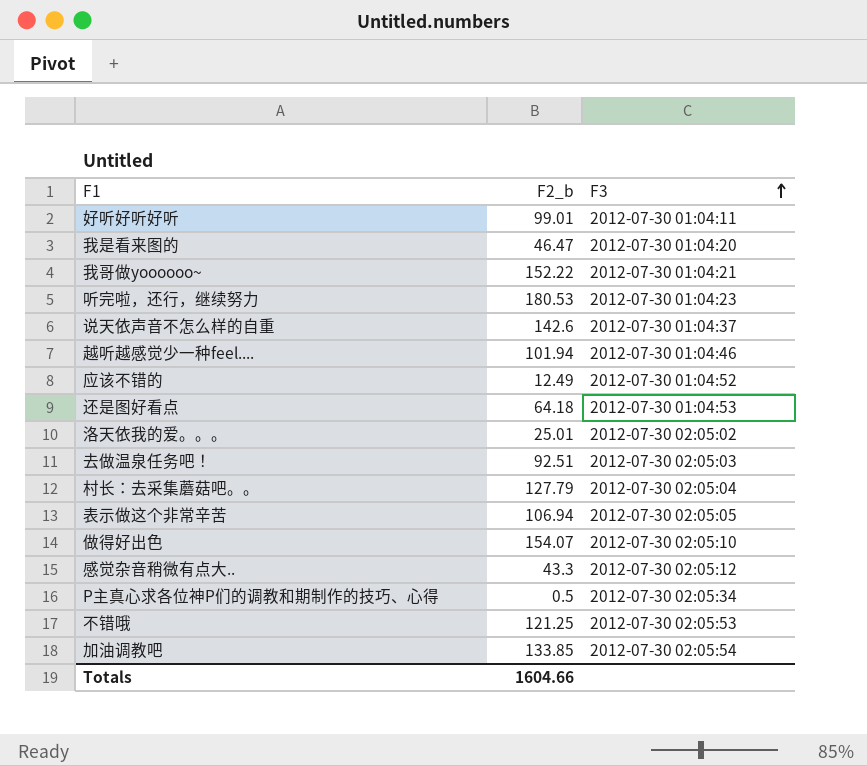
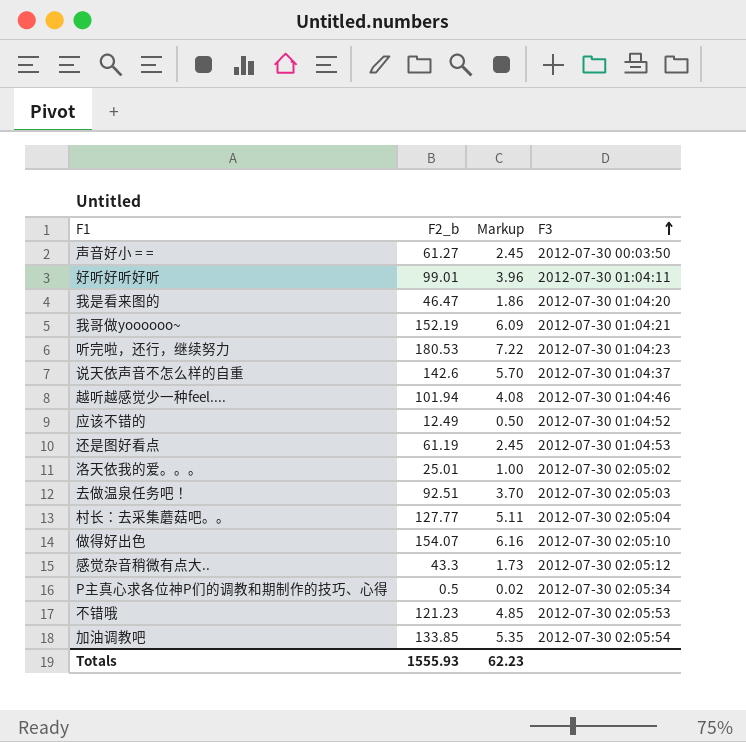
column Markup | formula: none -> [F2_b] * 0.04
row 表示做这个非常辛苦: 106.94 | 2012-07-30 02:05:05 -> none
row 声音好小 = =: none -> 61.27 | 2.45 | 2012-07-30 00:03:50
我哥做yoooooo~ | F2_b: 152.22 -> 152.19
还是图好看点 | F2_b: 64.18 -> 61.19
村长：去采集蘑菇吧。。 | F2_b: 127.79 -> 127.77
不错哦 | F2_b: 121.25 -> 121.23
Totals | F2_b: 1604.66 -> 1555.93

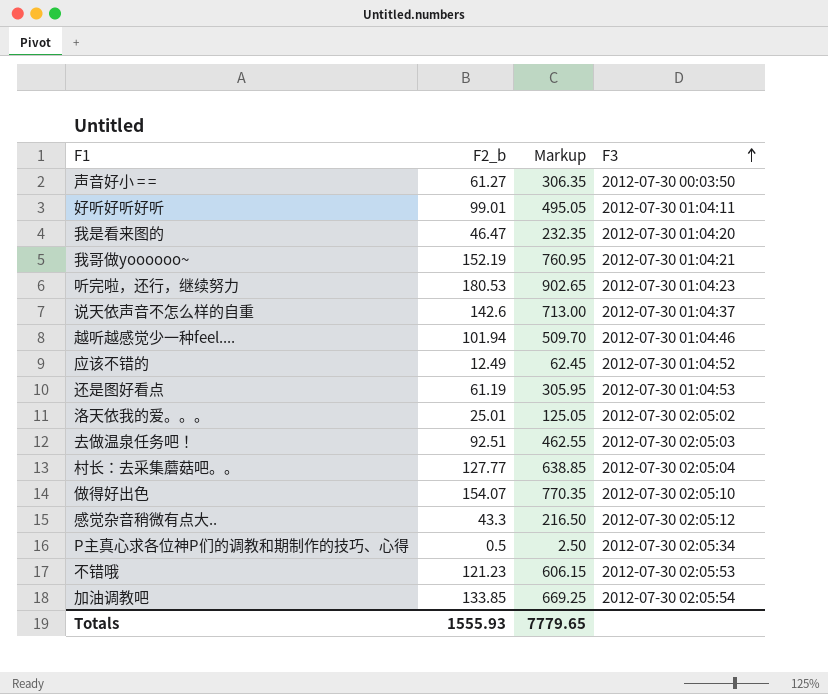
column Markup | formula: [F2_b] * 0.04 -> [F2_b] * 5
Totals | Markup: 62.23 -> 7779.65

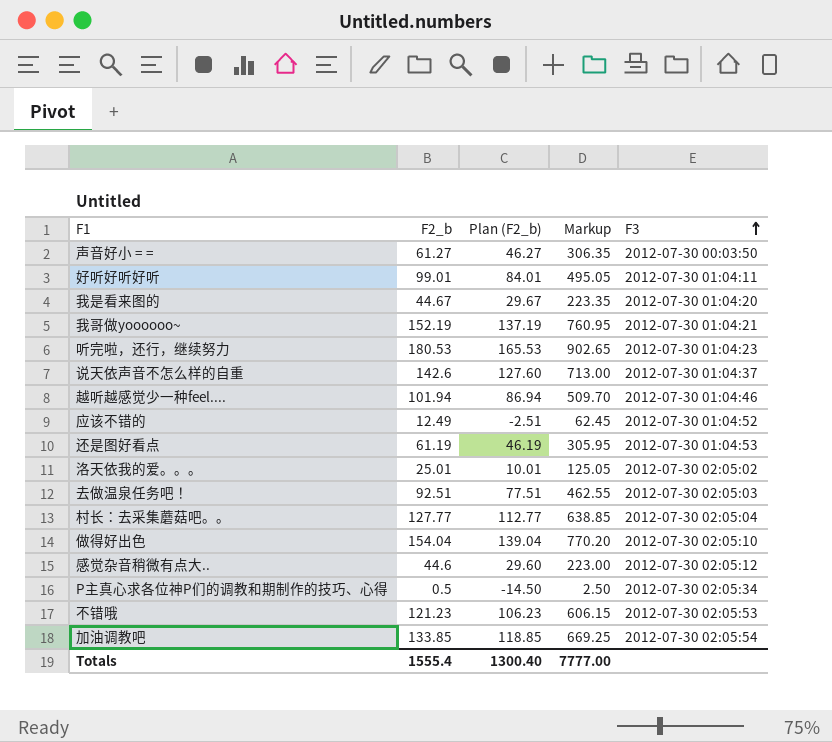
column Plan (F2_b) | formula: none -> [F2_b] - 15
我是看来图的 | F2_b: 46.47 -> 44.67
我是看来图的 | Markup: 232.35 -> 223.35
做得好出色 | F2_b: 154.07 -> 154.04
做得好出色 | Markup: 770.35 -> 770.20
感觉杂音稍微有点大.. | F2_b: 43.3 -> 44.6
感觉杂音稍微有点大.. | Markup: 216.50 -> 223.00
Totals | F2_b: 1555.93 -> 1555.4
Totals | Markup: 7779.65 -> 7777.00

